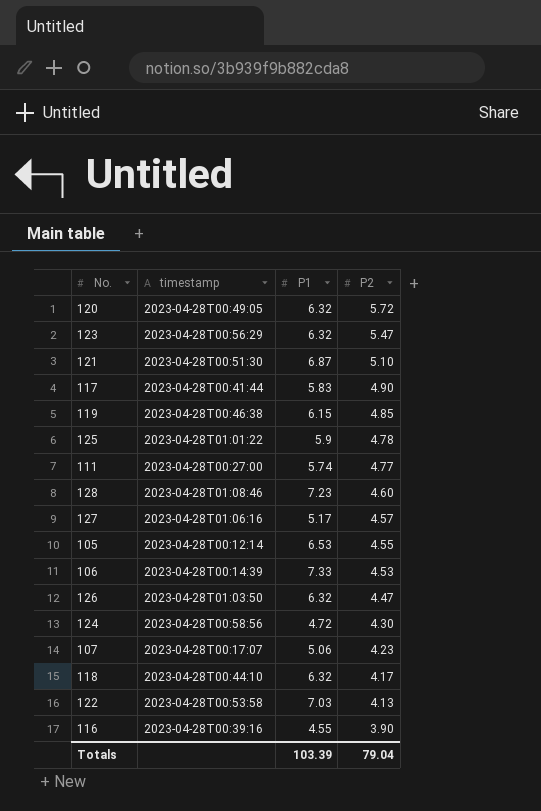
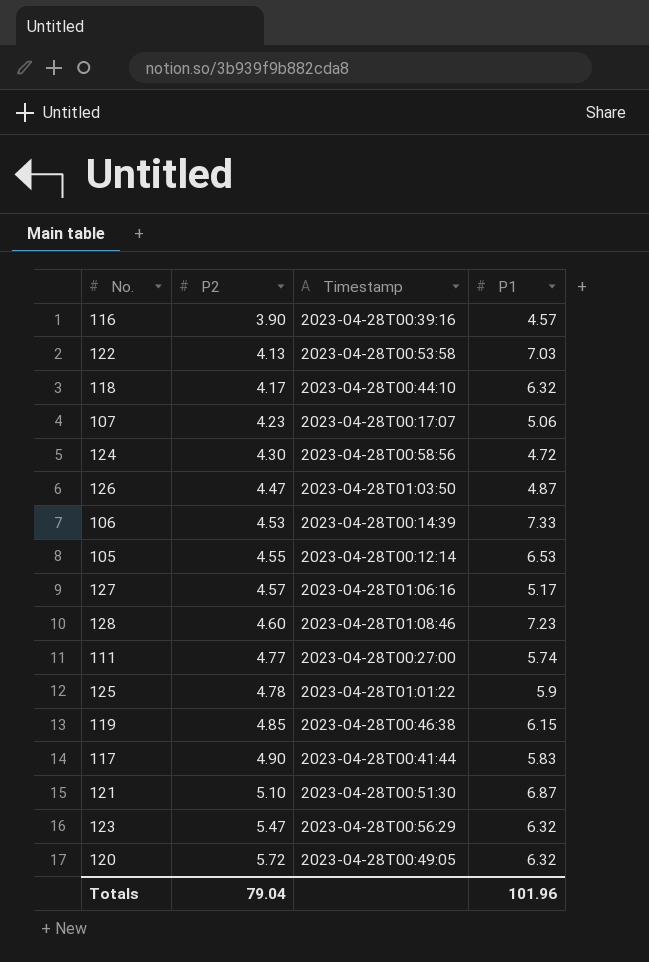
row order: P2 descending -> P2 ascending
column P2 | position: 4 -> 2
column name: timestamp -> Timestamp
116 | P1: 4.55 -> 4.57
126 | P1: 6.32 -> 4.87
Totals | P1: 103.39 -> 101.96

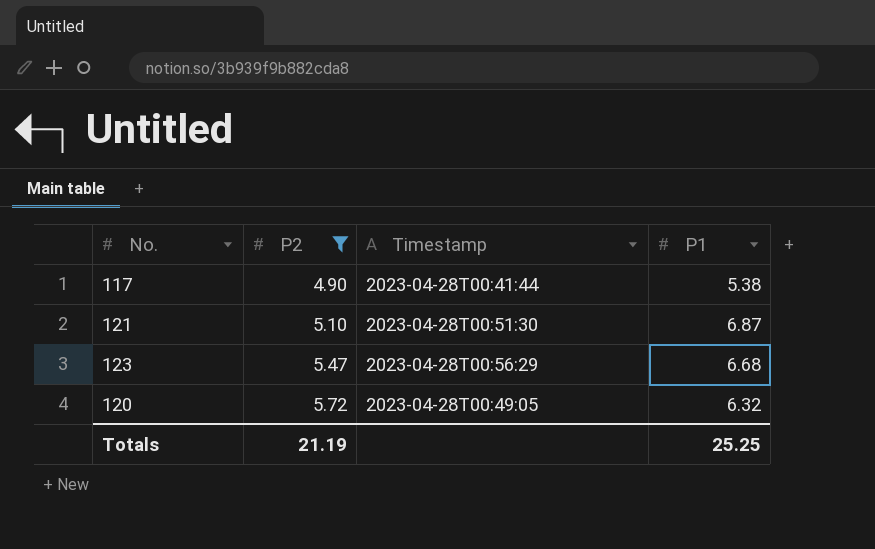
filter: none -> P2 >= 4.90
117 | P1: 5.83 -> 5.38
123 | P1: 6.32 -> 6.68
Totals | P2: 79.04 -> 21.19
Totals | P1: 101.96 -> 25.25

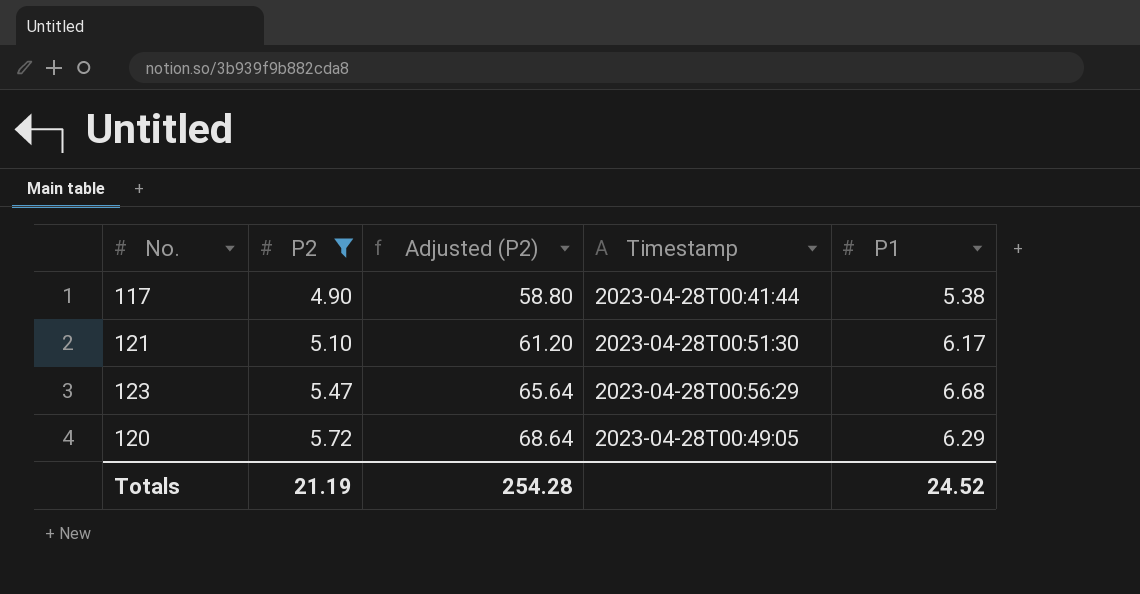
column Adjusted (P2) | formula: none -> [P2] * 12
121 | P1: 6.87 -> 6.17
120 | P1: 6.32 -> 6.29
Totals | P1: 25.25 -> 24.52

